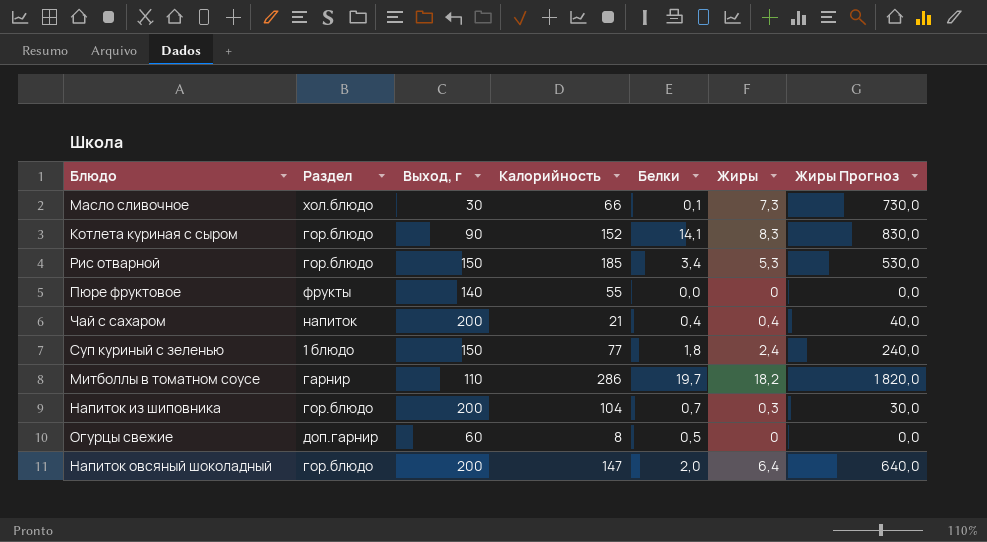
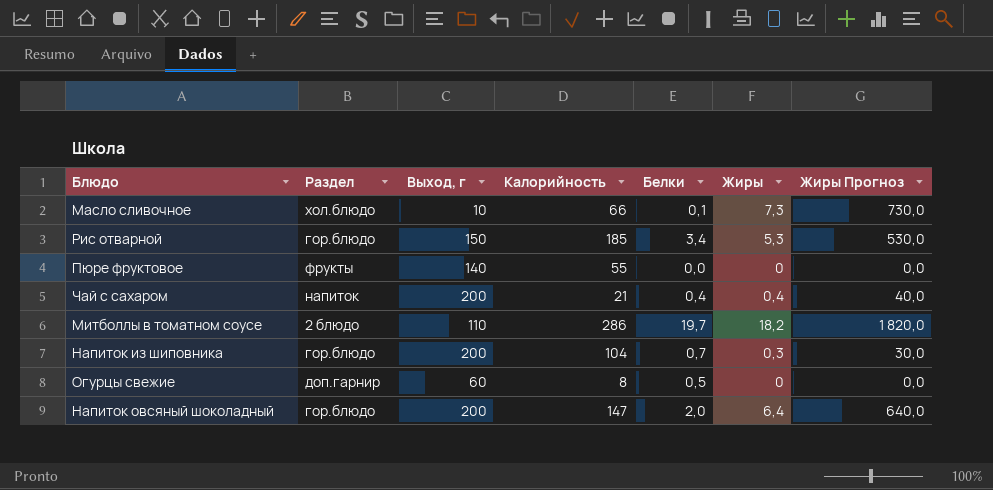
row Котлета куриная с сыром: гор.блюдо | 90 | 152 | 14,1 | 8,3 | 830,0 -> none
row Суп куриный с зеленью: 1 блюдо | 150 | 77 | 1,8 | 2,4 | 240,0 -> none
Масло сливочное | Выход, г: 30 -> 10
Митболлы в томатном соусе | Раздел: гарнир -> 2 блюдо

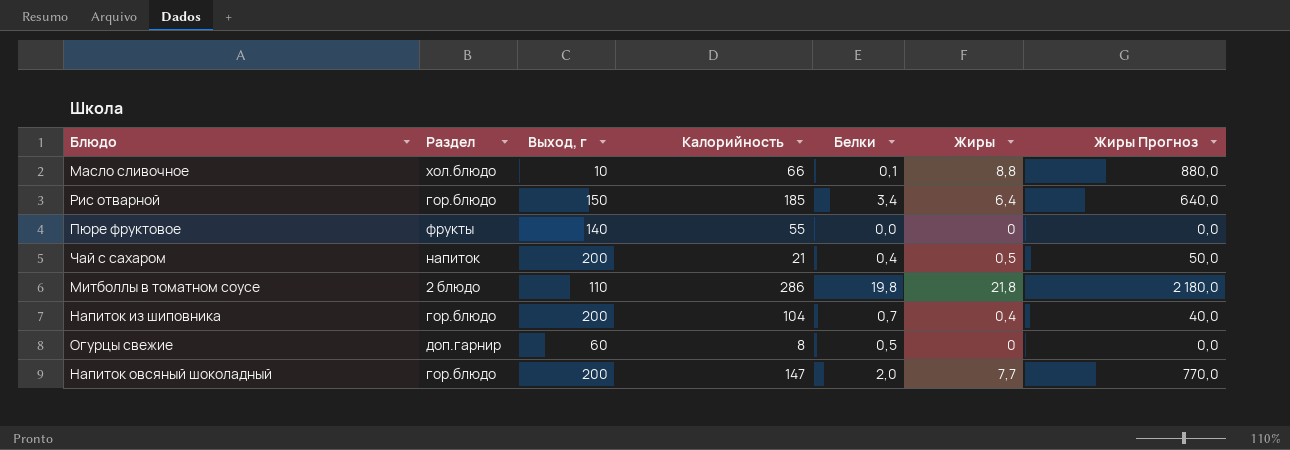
Масло сливочное | Жиры: 7,3 -> 8,8
Масло сливочное | Жиры Прогноз: 730,0 -> 880,0
Рис отварной | Жиры: 5,3 -> 6,4
Рис отварной | Жиры Прогноз: 530,0 -> 640,0
Чай с сахаром | Жиры: 0,4 -> 0,5
Чай с сахаром | Жиры Прогноз: 40,0 -> 50,0
Митболлы в томатном соусе | Белки: 19,7 -> 19,8
Митболлы в томатном соусе | Жиры: 18,2 -> 21,8
Митболлы в томатном соусе | Жиры Прогноз: 1 820,0 -> 2 180,0
Напиток из шиповника | Жиры: 0,3 -> 0,4
Напиток из шиповника | Жиры Прогноз: 30,0 -> 40,0
Напиток овсяный шоколадный | Жиры: 6,4 -> 7,7
Напиток овсяный шоколадный | Жиры Прогноз: 640,0 -> 770,0

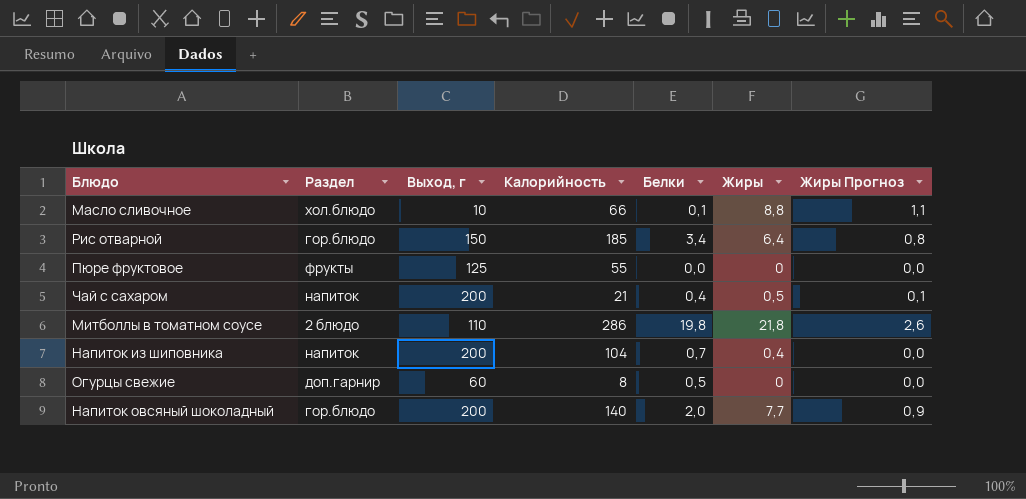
column Жиры Прогноз | formula: [Жиры] * 100 -> [Жиры] * 0,12
Пюре фруктовое | Выход, г: 140 -> 125
Напиток из шиповника | Раздел: гор.блюдо -> напиток
Напиток овсяный шоколадный | Калорийность: 147 -> 140

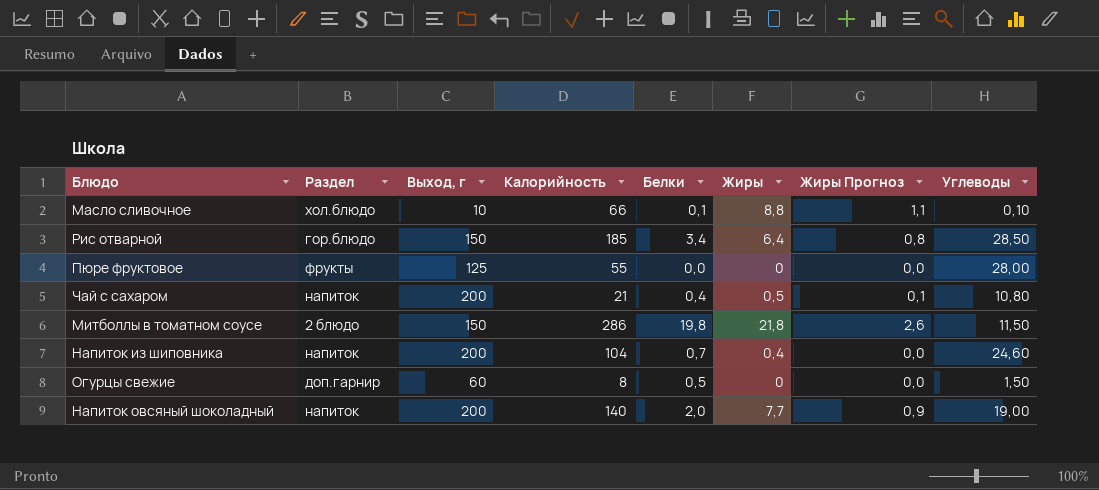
column Углеводы | position: none -> 8
Митболлы в томатном соусе | Выход, г: 110 -> 150
Напиток овсяный шоколадный | Раздел: гор.блюдо -> напиток

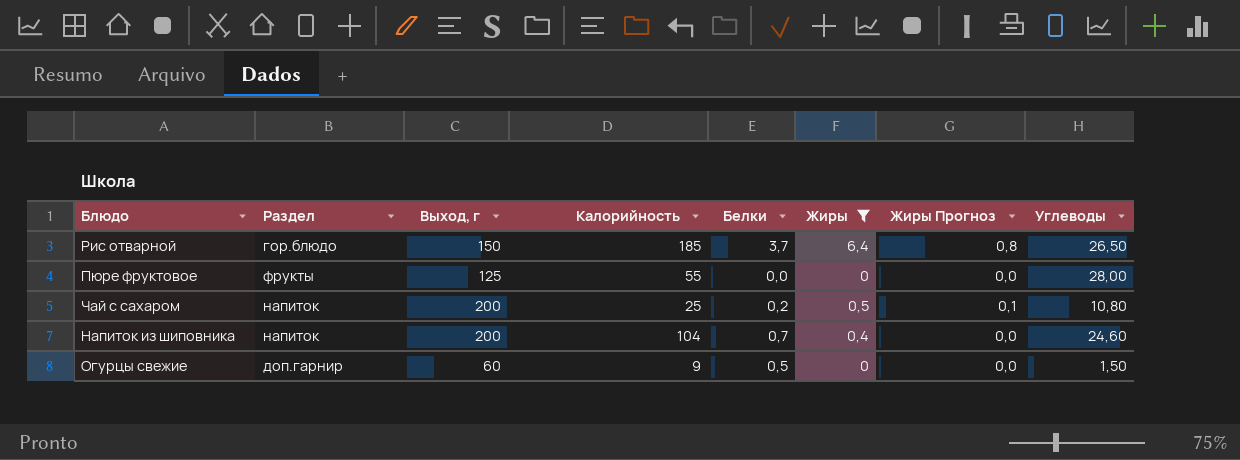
filter: none -> Жиры <= 6,4
Рис отварной | Белки: 3,4 -> 3,7
Рис отварной | Углеводы: 28,50 -> 26,50
Чай с сахаром | Калорийность: 21 -> 25
Чай с сахаром | Белки: 0,4 -> 0,2
Огурцы свежие | Калорийность: 8 -> 9

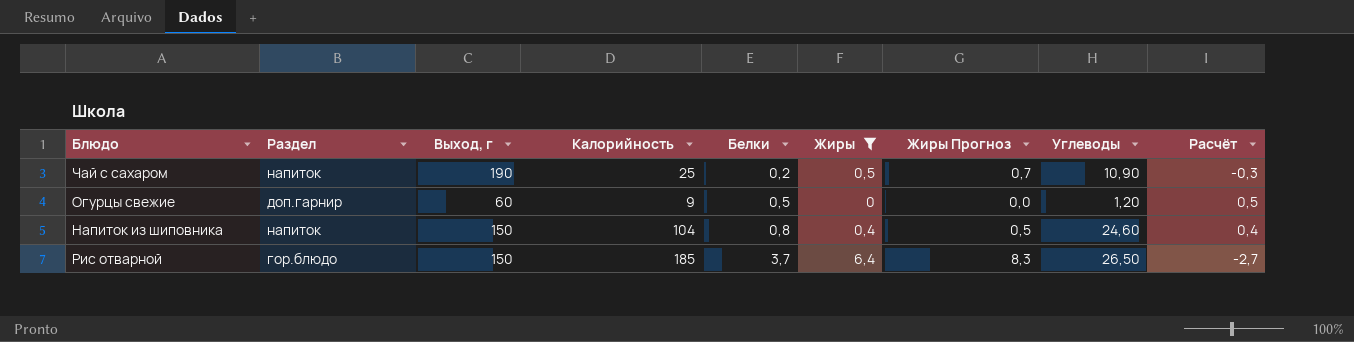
row order: none -> Белки ascending
column Жиры Прогноз | formula: [Жиры] * 0,12 -> [Жиры] * 1,3
column Расчёт | formula: none -> [Белки] - [Жиры]
row Пюре фруктовое: фрукты | 125 | 55 | 0,0 | 0 | 0,0 | 28,00 -> none
Чай с сахаром | Выход, г: 200 -> 190
Чай с сахаром | Углеводы: 10,80 -> 10,90
Огурцы свежие | Углеводы: 1,50 -> 1,20
Напиток из шиповника | Выход, г: 200 -> 150
Напиток из шиповника | Белки: 0,7 -> 0,8

